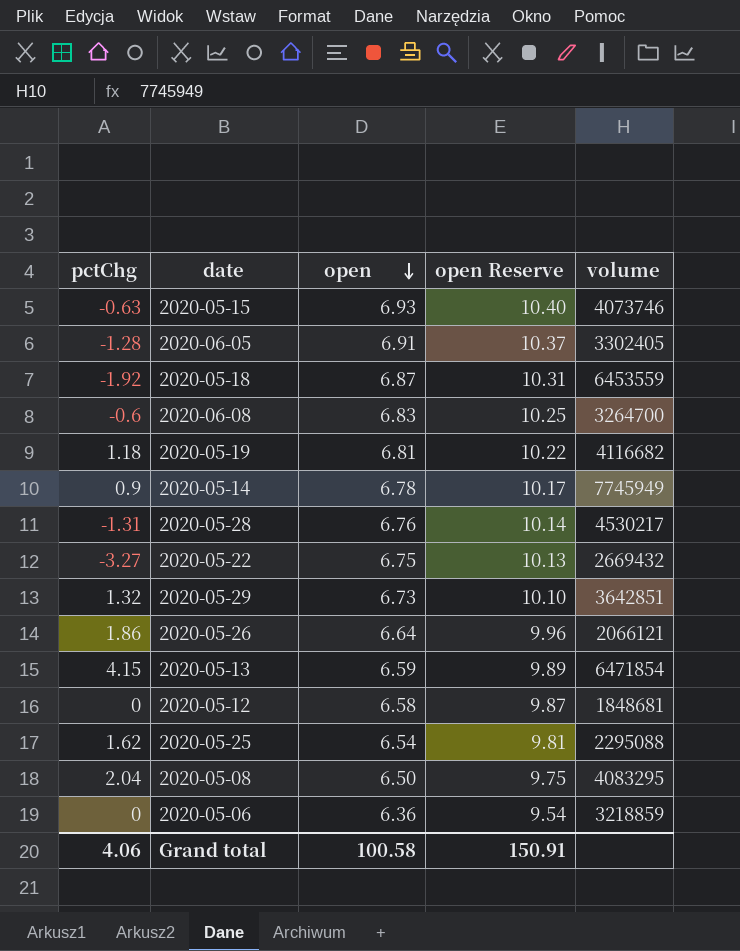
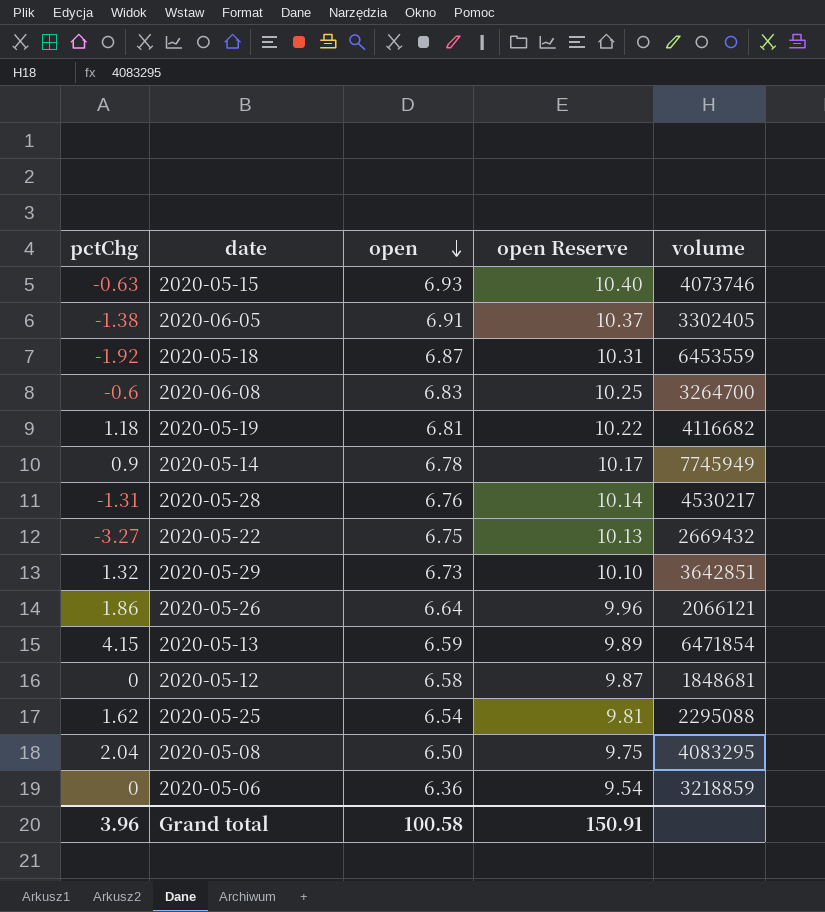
2020-06-05 | pctChg: -1.28 -> -1.38
Grand total | pctChg: 4.06 -> 3.96

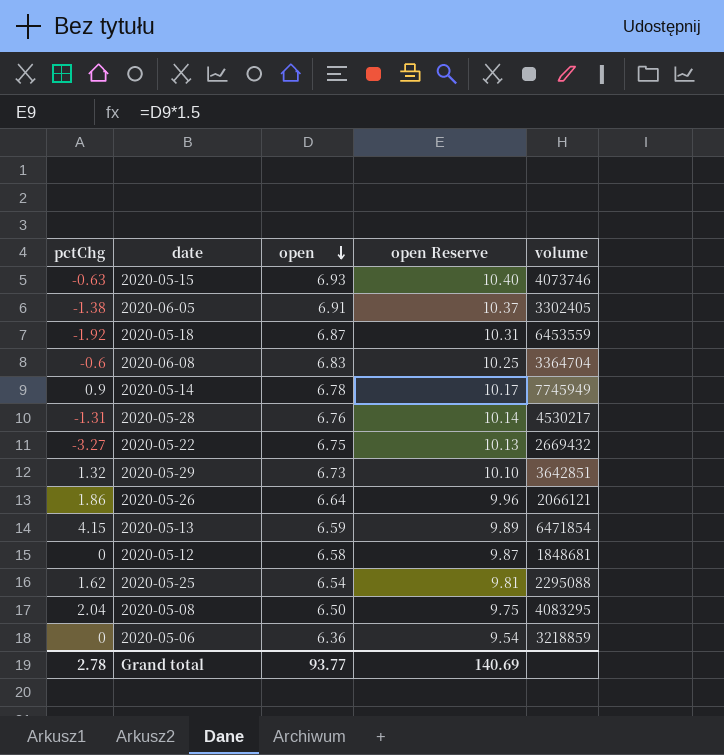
row 2020-05-19: 1.18 | 6.81 | 10.22 | 4116682 -> none
2020-06-08 | volume: 3264700 -> 3364704
Grand total | pctChg: 3.96 -> 2.78
Grand total | open: 100.58 -> 93.77
Grand total | open Reserve: 150.91 -> 140.69

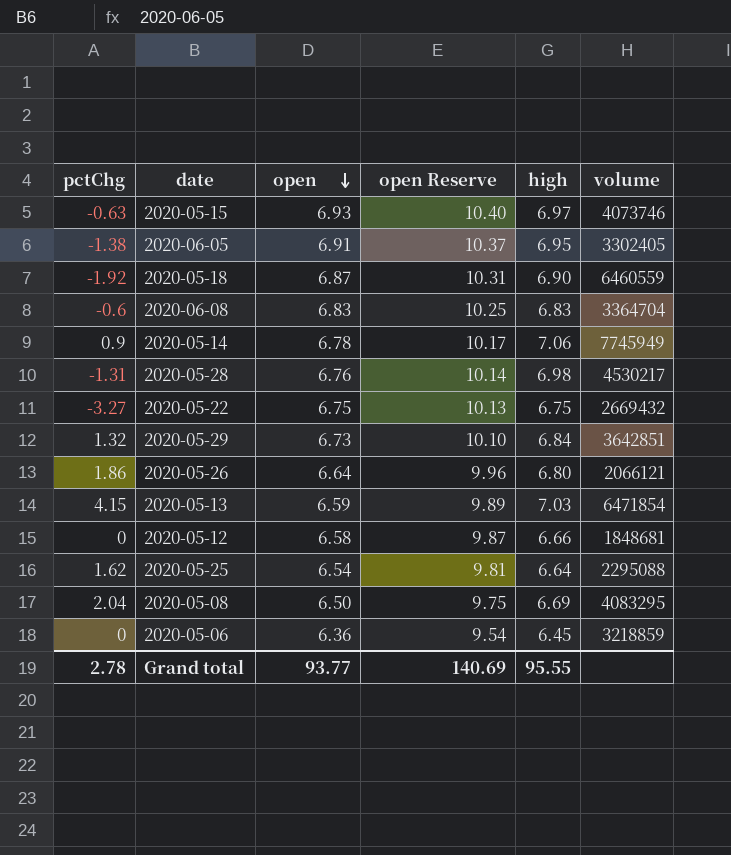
column high | position: none -> 5
2020-05-18 | volume: 6453559 -> 6460559

